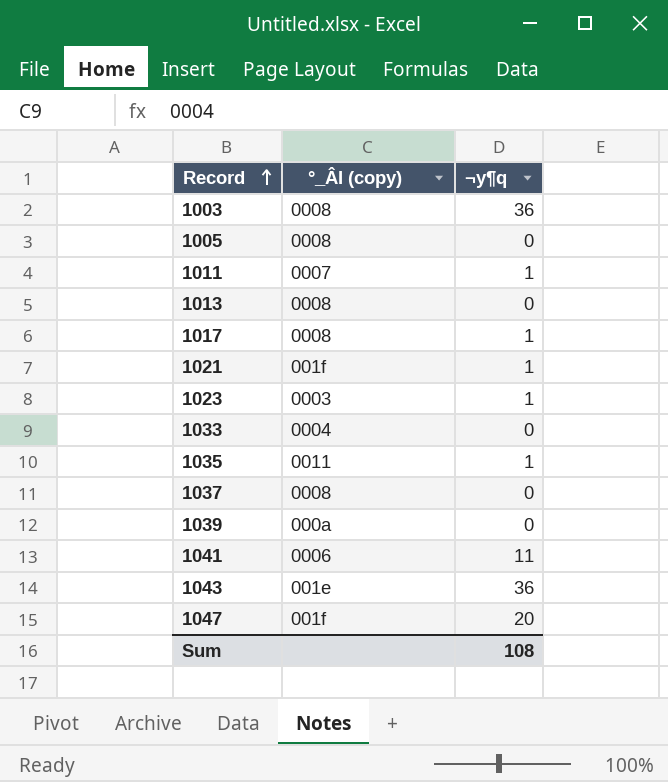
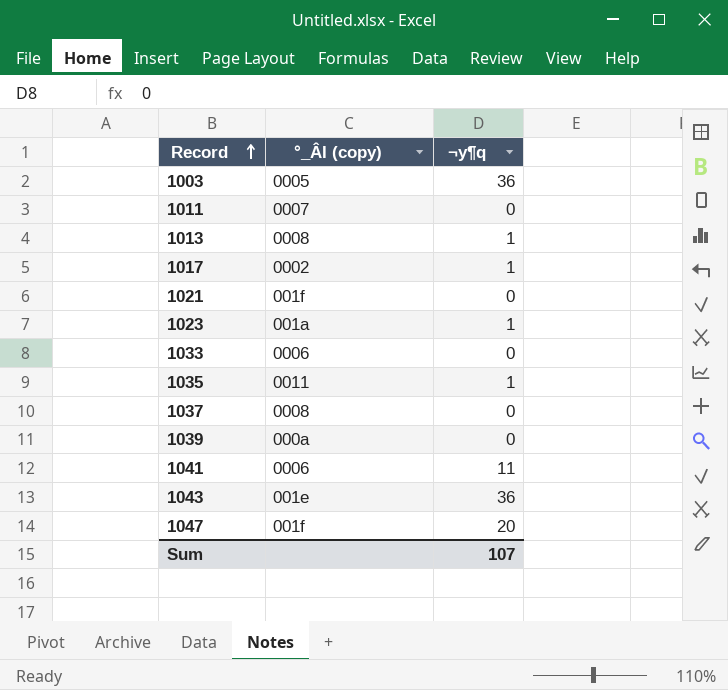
row 1005: 0008 | 0 -> none
1003 | °_ÂI (copy): 0008 -> 0005
1011 | ¬y¶q: 1 -> 0
1013 | ¬y¶q: 0 -> 1
1017 | °_ÂI (copy): 0008 -> 0002
1021 | ¬y¶q: 1 -> 0
1023 | °_ÂI (copy): 0003 -> 001a
1033 | °_ÂI (copy): 0004 -> 0006
Sum | ¬y¶q: 108 -> 107

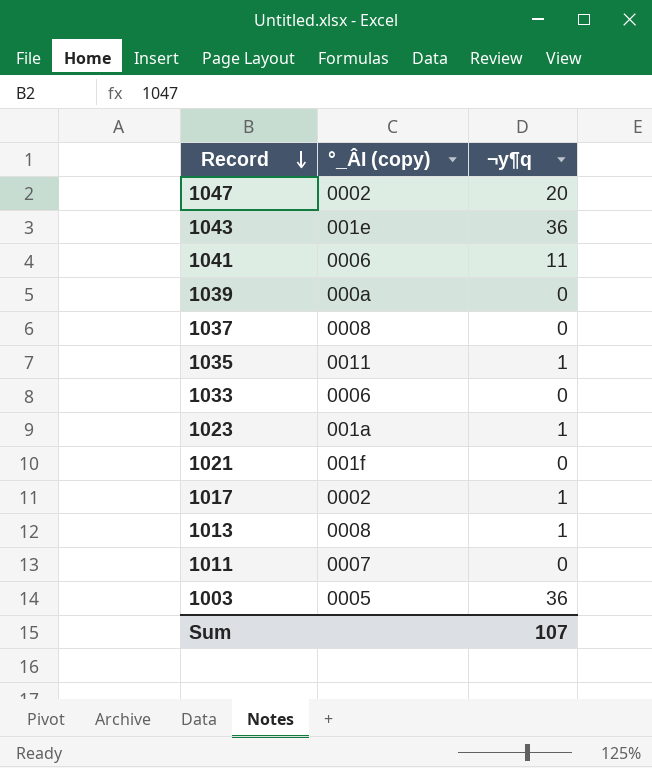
row order: Record ascending -> Record descending
1047 | °_ÂI (copy): 001f -> 0002

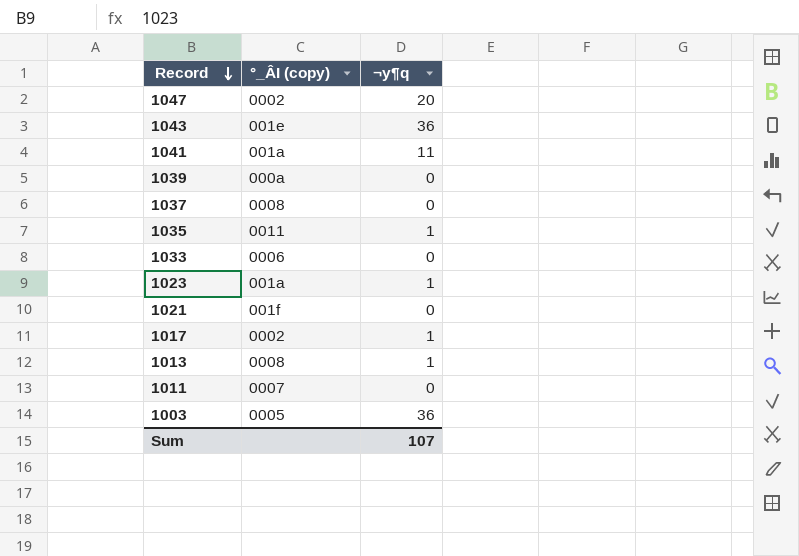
1041 | °_ÂI (copy): 0006 -> 001a

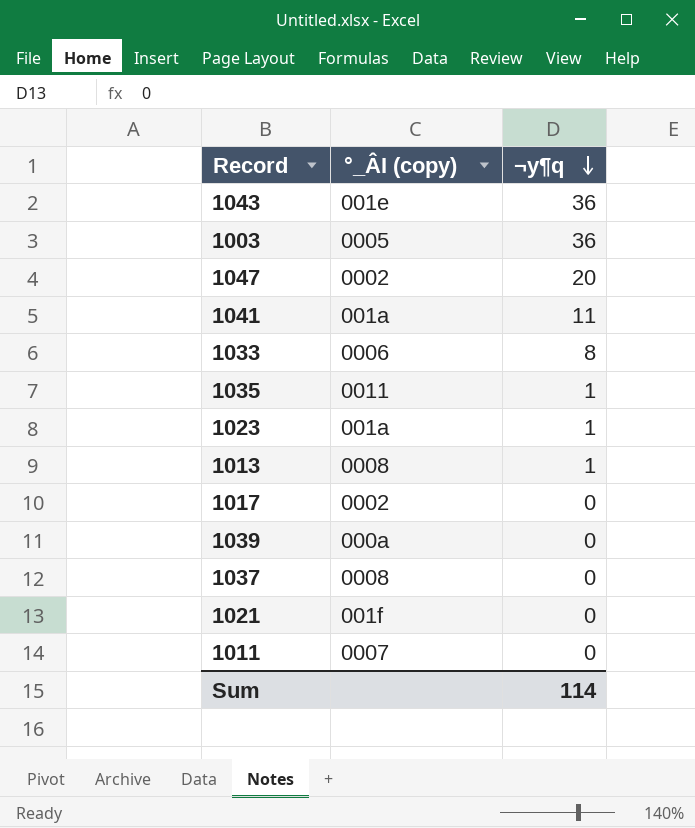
row order: Record descending -> ¬y¶q descending
1033 | ¬y¶q: 0 -> 8
1017 | ¬y¶q: 1 -> 0
Sum | ¬y¶q: 107 -> 114

